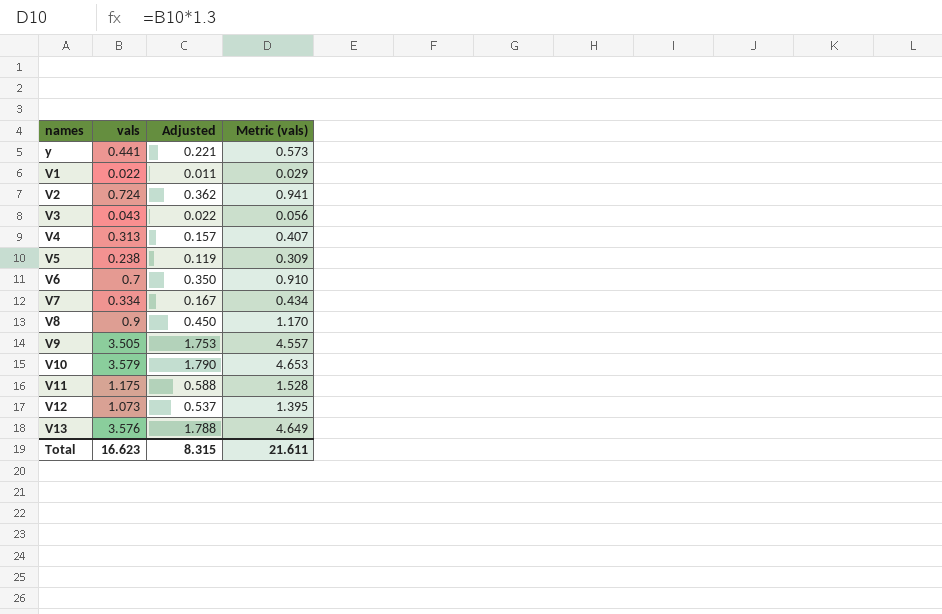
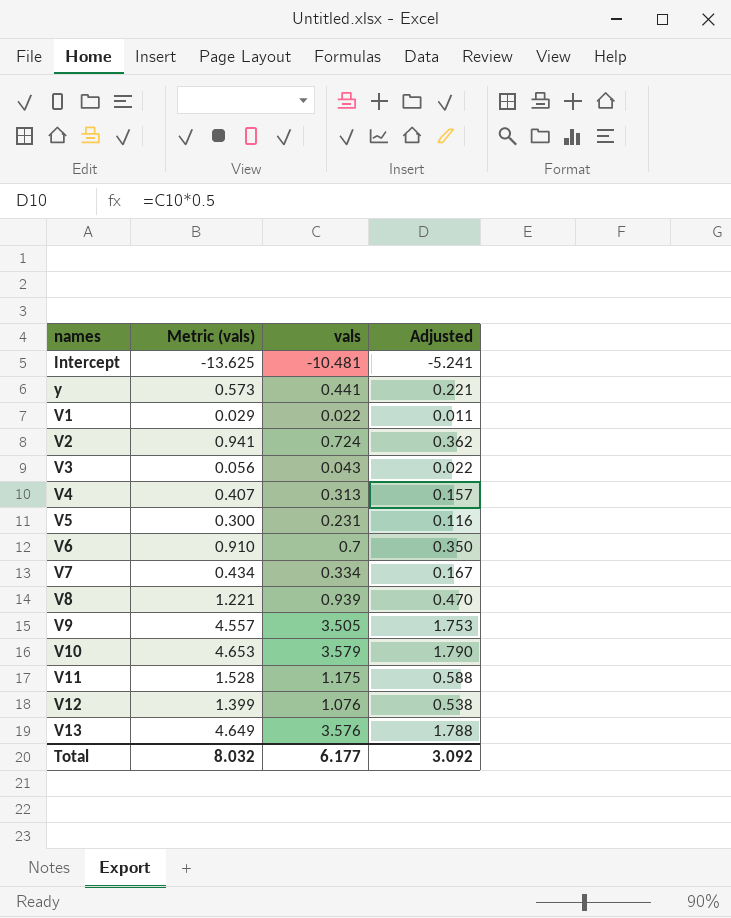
column Metric (vals) | position: 4 -> 2
row Intercept: none -> -13.625 | -10.481 | -5.241
V5 | Metric (vals): 0.309 -> 0.300
V5 | vals: 0.238 -> 0.231
V5 | Adjusted: 0.119 -> 0.116
V8 | Metric (vals): 1.170 -> 1.221
V8 | vals: 0.9 -> 0.939
V8 | Adjusted: 0.450 -> 0.470
V12 | Metric (vals): 1.395 -> 1.399
V12 | vals: 1.073 -> 1.076
V12 | Adjusted: 0.537 -> 0.538
Total | Metric (vals): 21.611 -> 8.032
Total | vals: 16.623 -> 6.177
Total | Adjusted: 8.315 -> 3.092

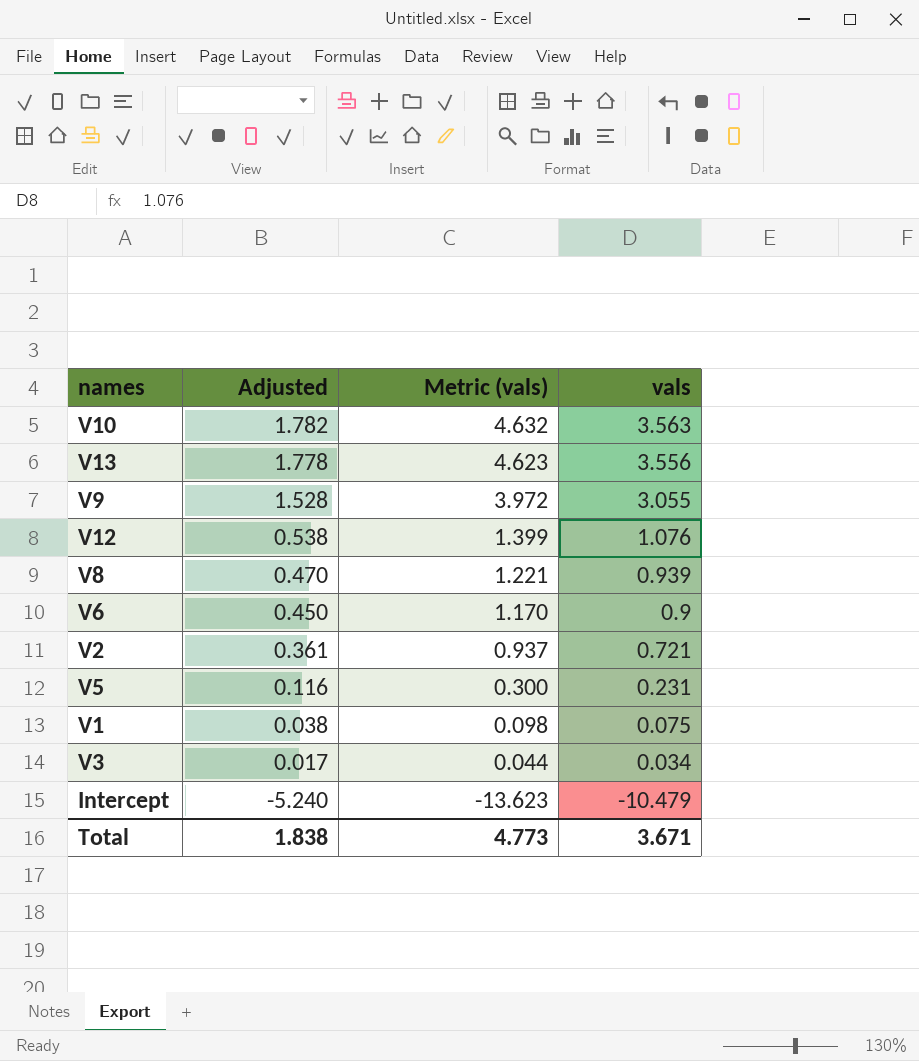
row order: none -> Adjusted descending
column Adjusted | position: 4 -> 2
row y: 0.573 | 0.441 | 0.221 -> none
row V4: 0.407 | 0.313 | 0.157 -> none
row V7: 0.434 | 0.334 | 0.167 -> none
row V11: 1.528 | 1.175 | 0.588 -> none
V10 | Adjusted: 1.790 -> 1.782
V10 | Metric (vals): 4.653 -> 4.632
V10 | vals: 3.579 -> 3.563
V13 | Adjusted: 1.788 -> 1.778
V13 | Metric (vals): 4.649 -> 4.623
V13 | vals: 3.576 -> 3.556
V9 | Adjusted: 1.753 -> 1.528
V9 | Metric (vals): 4.557 -> 3.972
V9 | vals: 3.505 -> 3.055
V6 | Adjusted: 0.350 -> 0.450
V6 | Metric (vals): 0.910 -> 1.170
V6 | vals: 0.7 -> 0.9
V2 | Adjusted: 0.362 -> 0.361
V2 | Metric (vals): 0.941 -> 0.937
V2 | vals: 0.724 -> 0.721
V1 | Adjusted: 0.011 -> 0.038
V1 | Metric (vals): 0.029 -> 0.098
V1 | vals: 0.022 -> 0.075
V3 | Adjusted: 0.022 -> 0.017
V3 | Metric (vals): 0.056 -> 0.044
V3 | vals: 0.043 -> 0.034
Intercept | Adjusted: -5.241 -> -5.240
Intercept | Metric (vals): -13.625 -> -13.623
Intercept | vals: -10.481 -> -10.479
Total | Adjusted: 3.092 -> 1.838
Total | Metric (vals): 8.032 -> 4.773
Total | vals: 6.177 -> 3.671

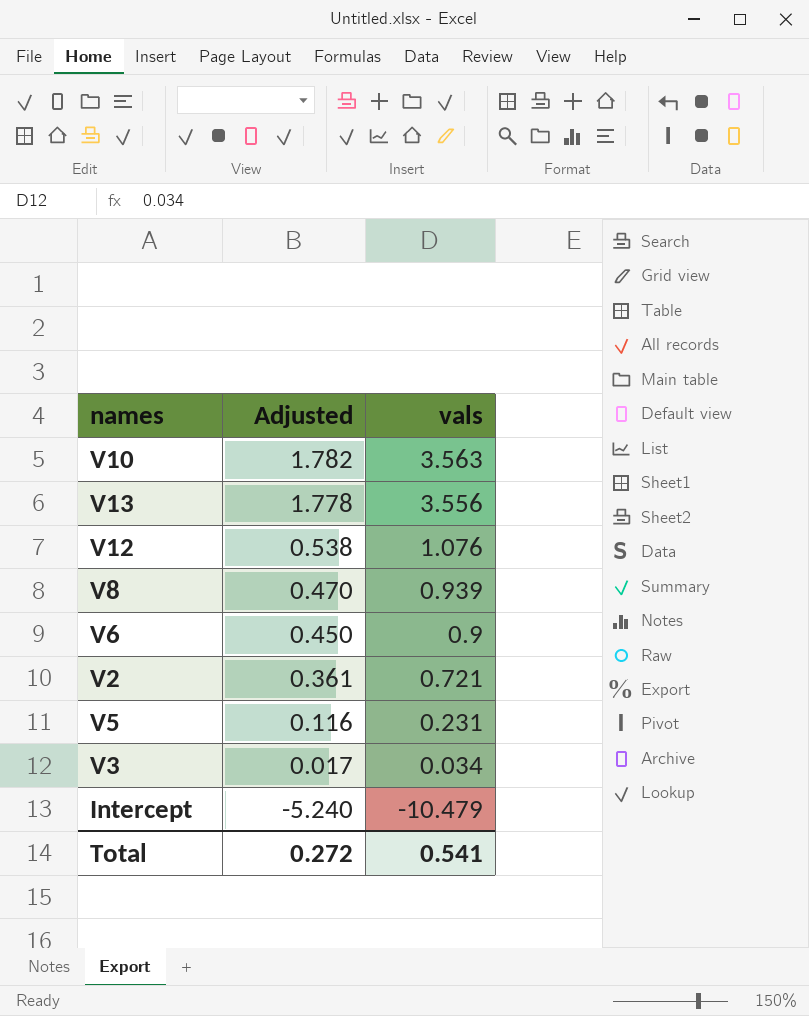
column Metric (vals) | formula: [vals] * 1.3 -> none
row V9: 1.528 | 3.972 | 3.055 -> none
row V1: 0.038 | 0.098 | 0.075 -> none
Total | Adjusted: 1.838 -> 0.272
Total | vals: 3.671 -> 0.541

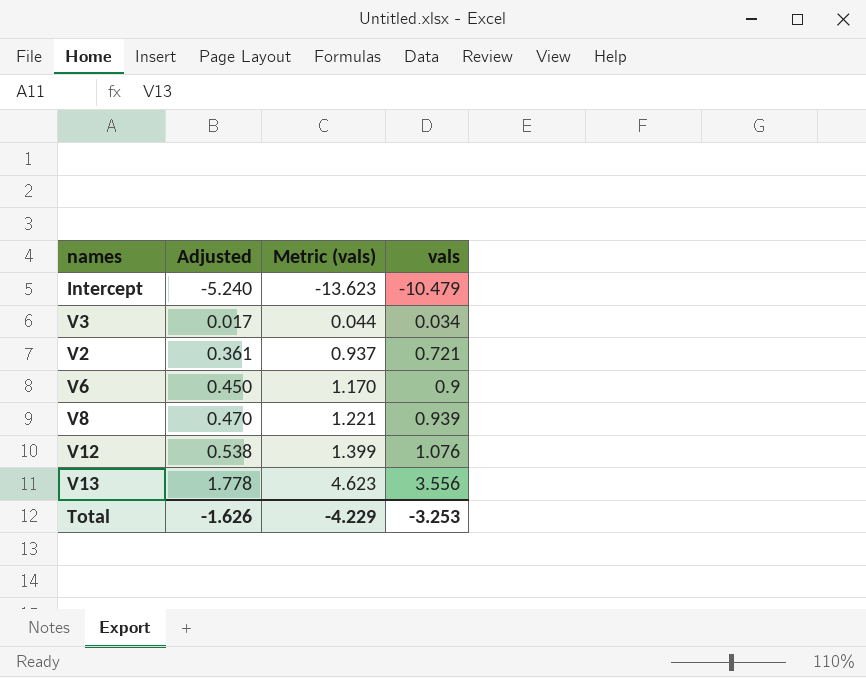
row order: Adjusted descending -> Adjusted ascending
column Metric (vals) | formula: none -> [vals] * 1.3
row V10: 1.782 | 3.563 -> none
row V5: 0.116 | 0.231 -> none
Total | Adjusted: 0.272 -> -1.626
Total | vals: 0.541 -> -3.253

